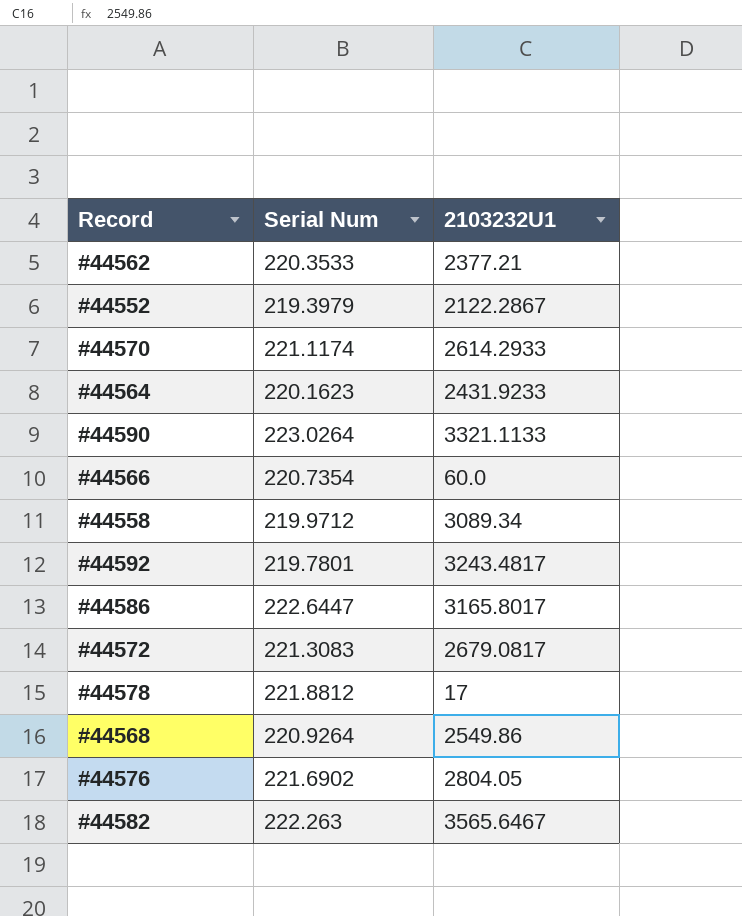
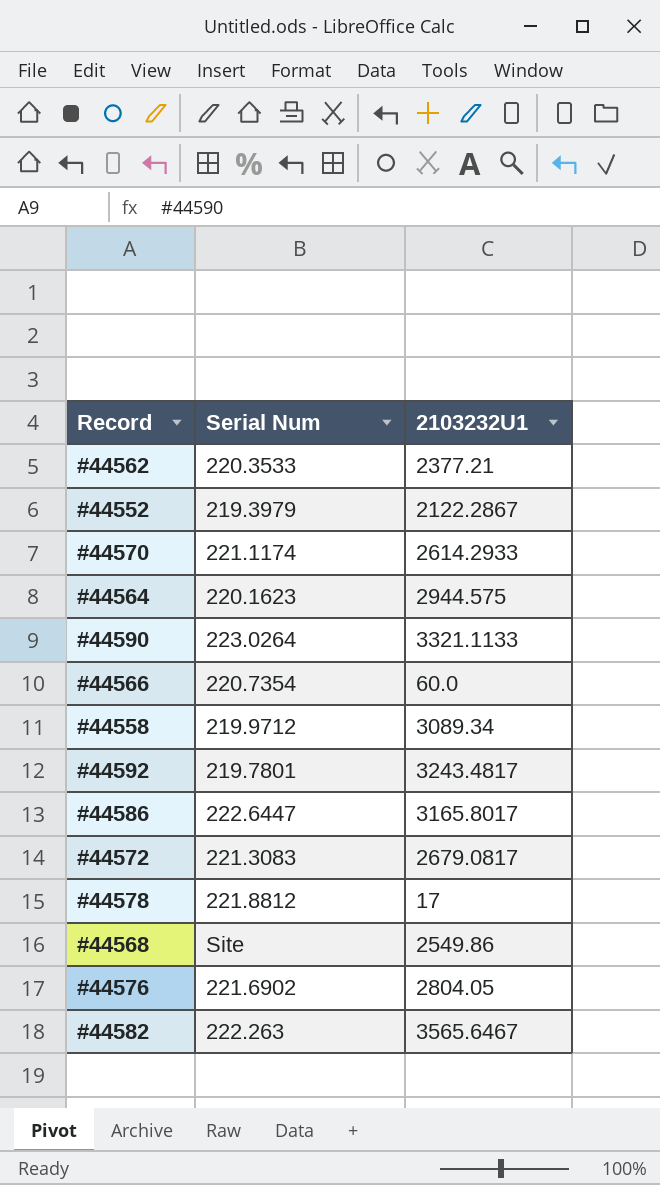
#44564 | 2103232U1: 2431.9233 -> 2944.575
#44568 | Serial Num: 220.9264 -> Site

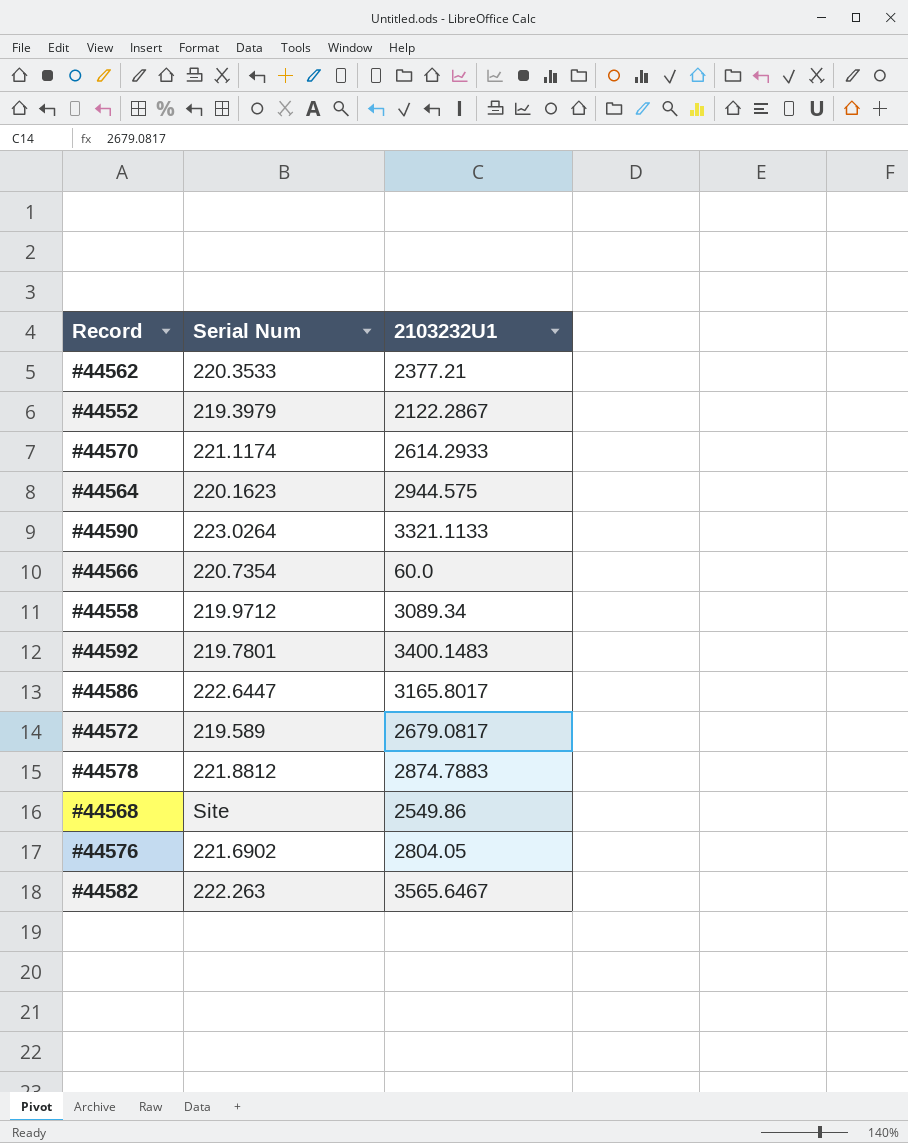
#44592 | 2103232U1: 3243.4817 -> 3400.1483
#44572 | Serial Num: 221.3083 -> 219.589
#44578 | 2103232U1: 17 -> 2874.7883

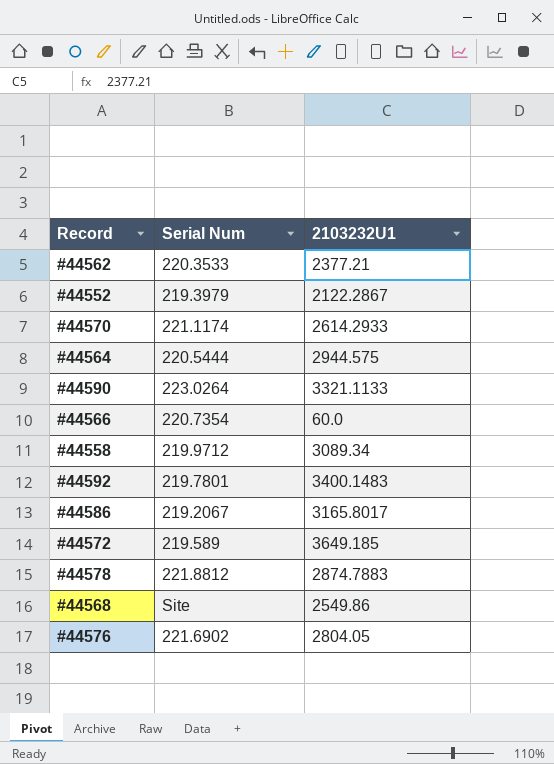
row #44582: 222.263 | 3565.6467 -> none
#44564 | Serial Num: 220.1623 -> 220.5444
#44586 | Serial Num: 222.6447 -> 219.2067
#44572 | 2103232U1: 2679.0817 -> 3649.185

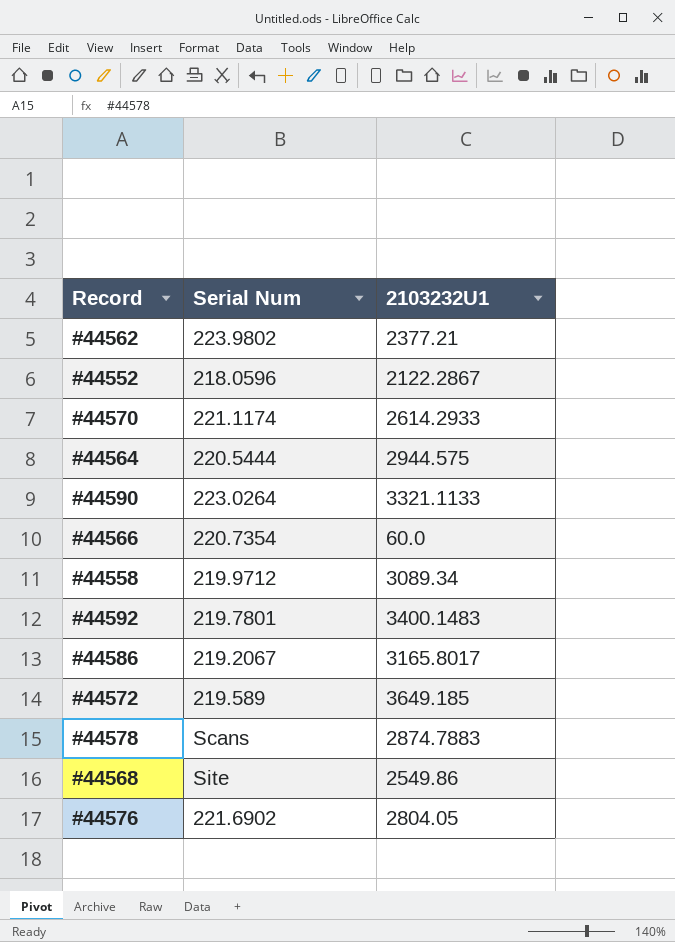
#44562 | Serial Num: 220.3533 -> 223.9802
#44552 | Serial Num: 219.3979 -> 218.0596
#44578 | Serial Num: 221.8812 -> Scans

